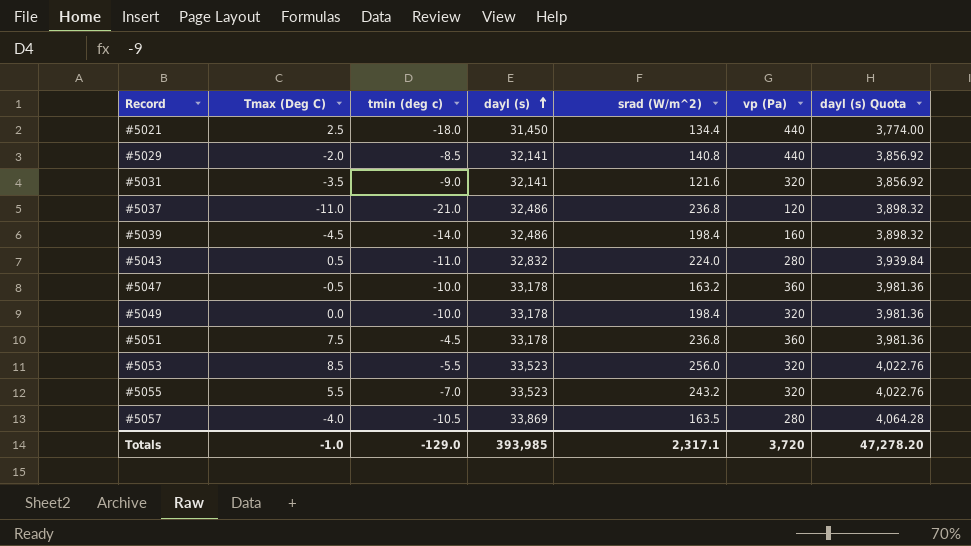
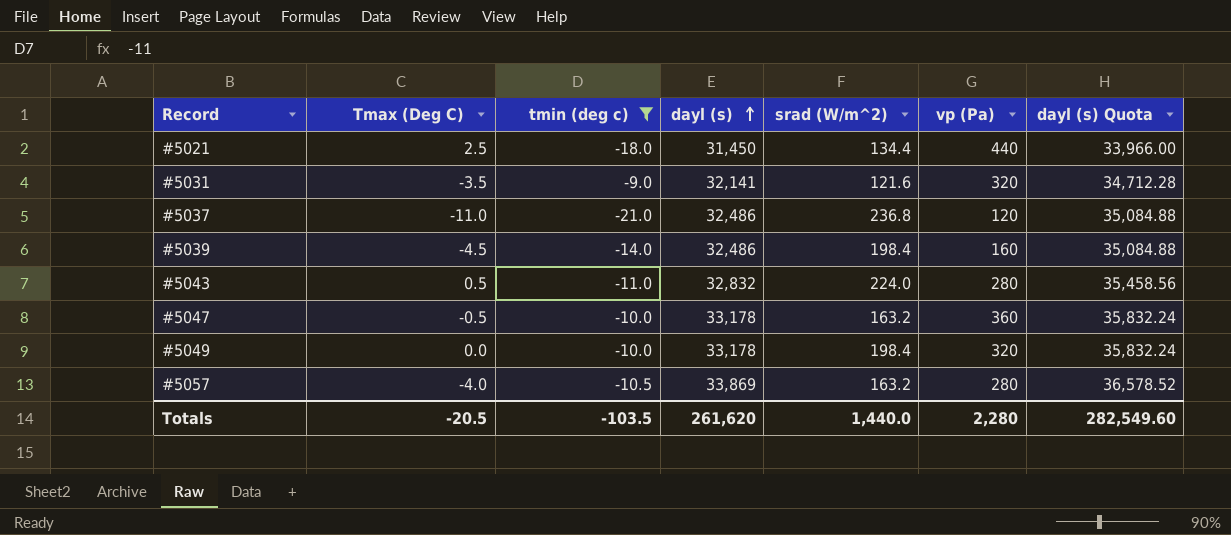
filter: none -> tmin (deg c) <= -9.0
column dayl (s) Quota | formula: [dayl (s)] * 0.12 -> [dayl (s)] * 1.08
#5057 | srad (W/m^2): 163.5 -> 163.2
Totals | Tmax (Deg C): -1.0 -> -20.5
Totals | tmin (deg c): -129.0 -> -103.5
Totals | dayl (s): 393,985 -> 261,620
Totals | srad (W/m^2): 2,317.1 -> 1,440.0
Totals | vp (Pa): 3,720 -> 2,280
Totals | dayl (s) Quota: 47,278.20 -> 282,549.60

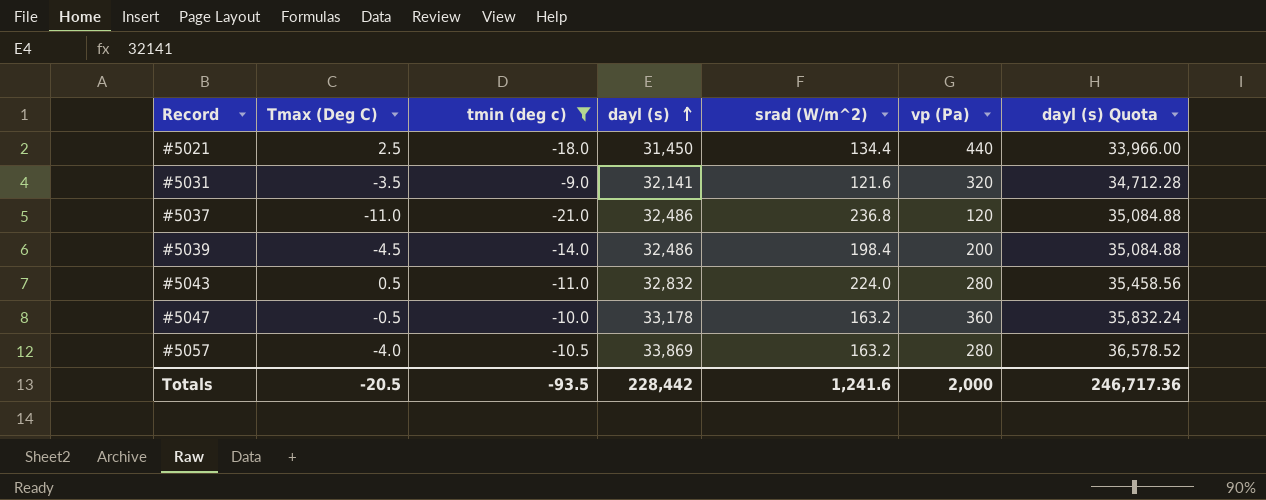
row #5049: 0.0 | -10.0 | 33,178 | 198.4 | 320 | 35,832.24 -> none
#5039 | vp (Pa): 160 -> 200
Totals | tmin (deg c): -103.5 -> -93.5
Totals | dayl (s): 261,620 -> 228,442
Totals | srad (W/m^2): 1,440.0 -> 1,241.6
Totals | vp (Pa): 2,280 -> 2,000
Totals | dayl (s) Quota: 282,549.60 -> 246,717.36

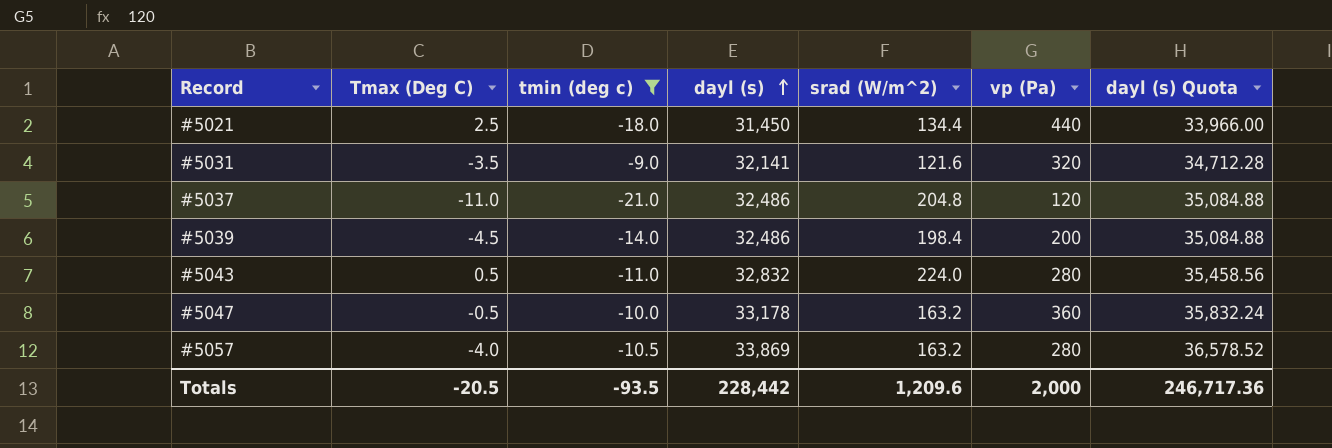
#5037 | srad (W/m^2): 236.8 -> 204.8
Totals | srad (W/m^2): 1,241.6 -> 1,209.6

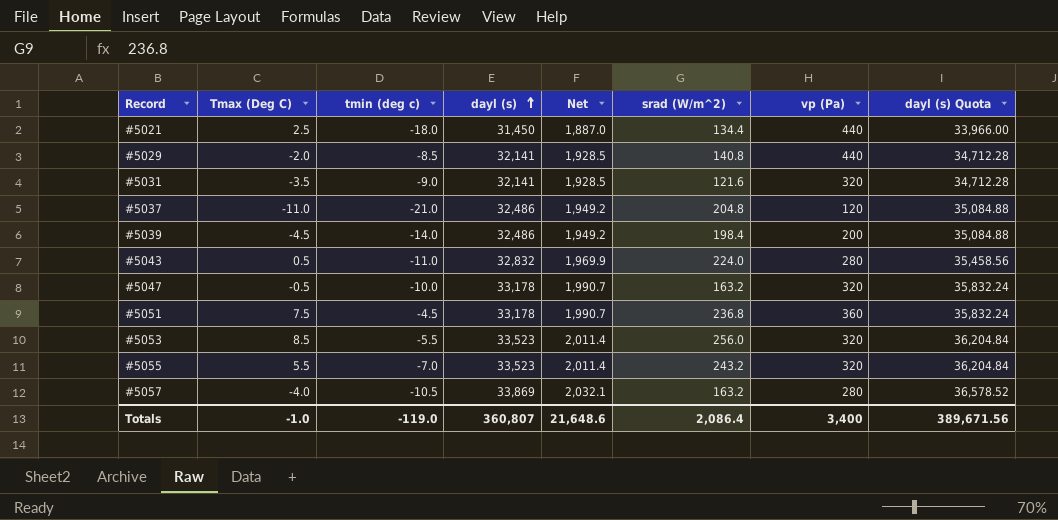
filter: tmin (deg c) <= -9.0 -> none
column Net | formula: none -> [dayl (s)] * 0.06
#5047 | vp (Pa): 360 -> 320
Totals | Tmax (Deg C): -20.5 -> -1.0
Totals | tmin (deg c): -93.5 -> -119.0
Totals | dayl (s): 228,442 -> 360,807
Totals | srad (W/m^2): 1,209.6 -> 2,086.4
Totals | vp (Pa): 2,000 -> 3,400
Totals | dayl (s) Quota: 246,717.36 -> 389,671.56

